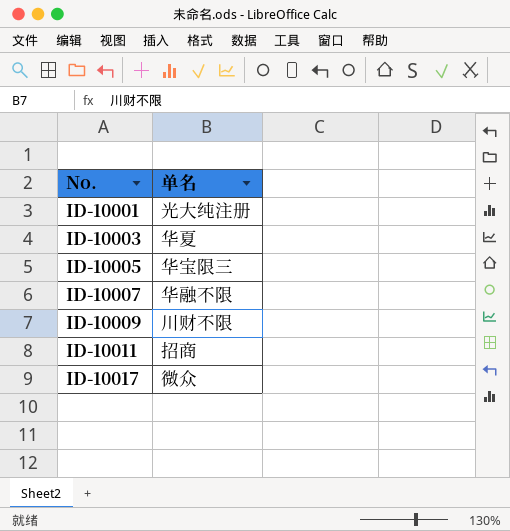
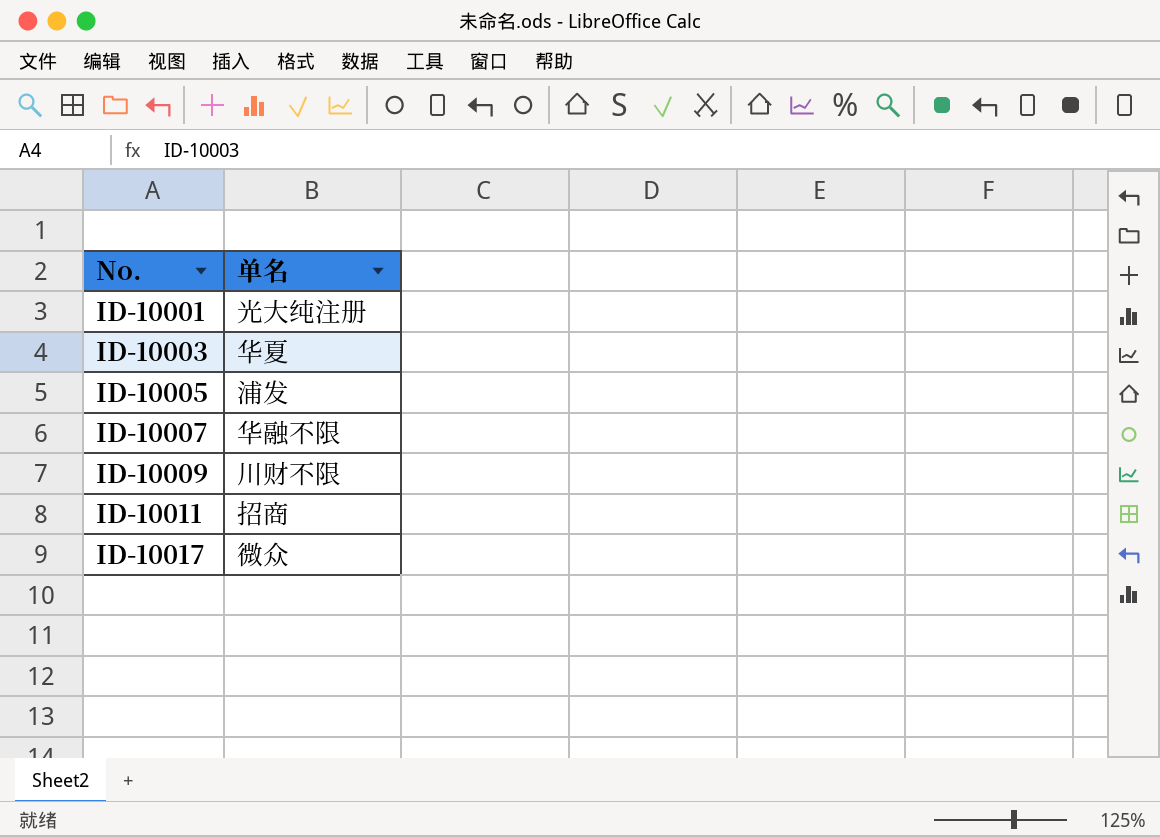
ID-10005 | 单名: 华宝限三 -> 浦发

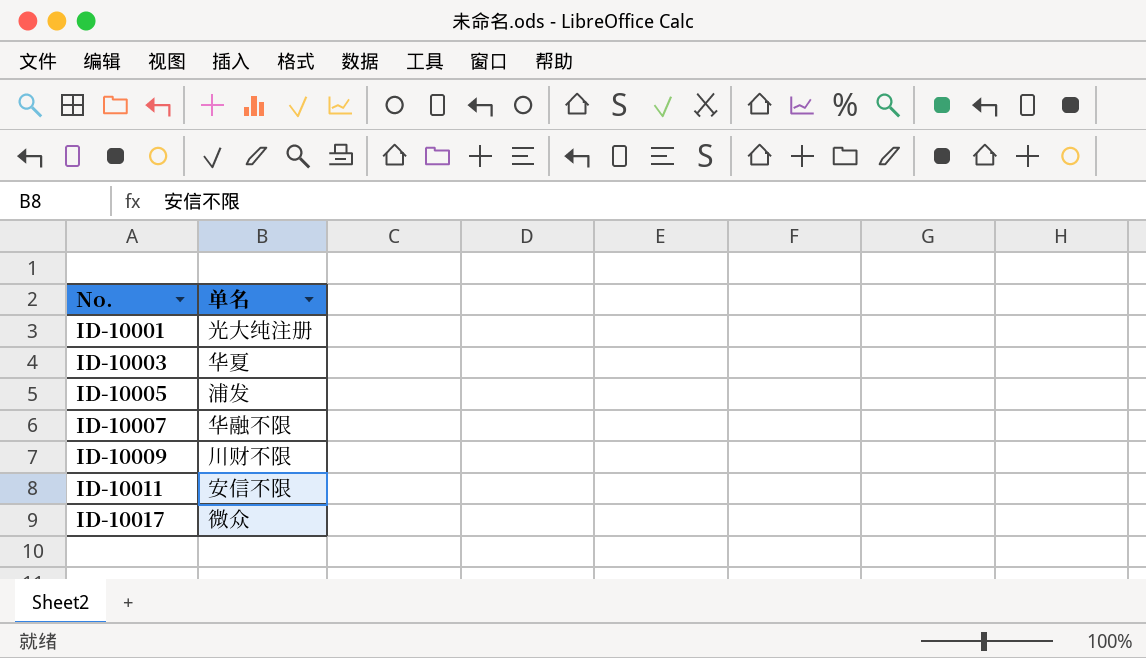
ID-10011 | 单名: 招商 -> 安信不限

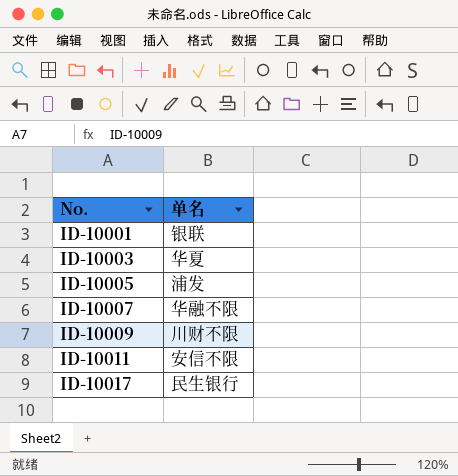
ID-10001 | 单名: 光大纯注册 -> 银联
ID-10017 | 单名: 微众 -> 民生银行

